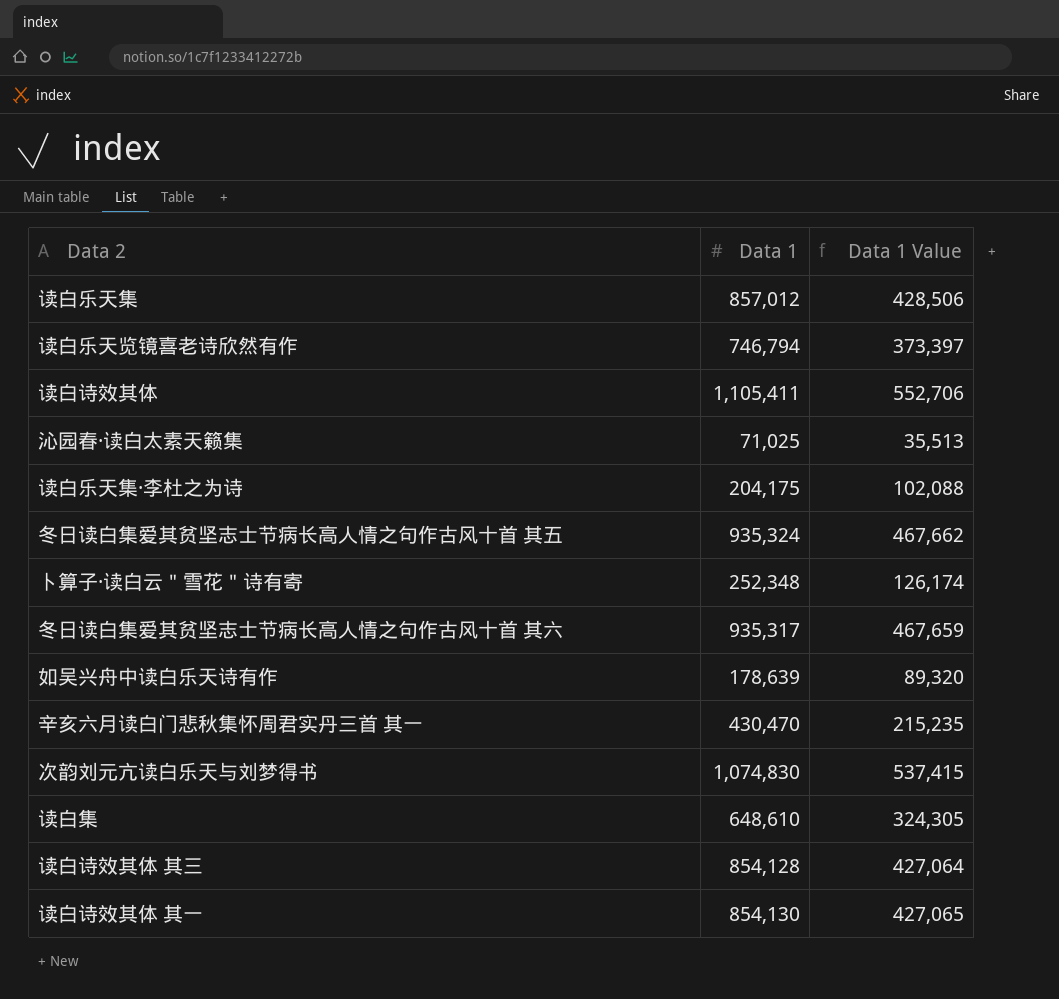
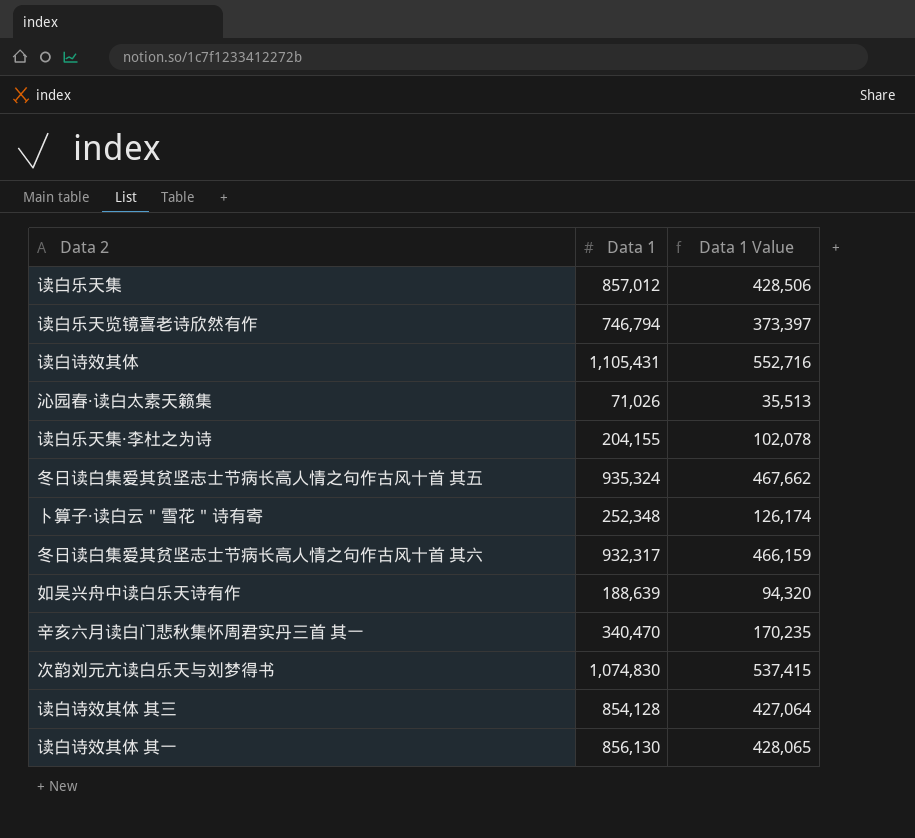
row 读白集: 648,610 | 324,305 -> none
读白诗效其体 | Data 1: 1,105,411 -> 1,105,431
读白诗效其体 | Data 1 Value: 552,706 -> 552,716
沁园春·读白太素天籁集 | Data 1: 71,025 -> 71,026
读白乐天集·李杜之为诗 | Data 1: 204,175 -> 204,155
读白乐天集·李杜之为诗 | Data 1 Value: 102,088 -> 102,078
冬日读白集爱其贫坚志士节病长高人情之句作古风十首 其六 | Data 1: 935,317 -> 932,317
冬日读白集爱其贫坚志士节病长高人情之句作古风十首 其六 | Data 1 Value: 467,659 -> 466,159
如吴兴舟中读白乐天诗有作 | Data 1: 178,639 -> 188,639
如吴兴舟中读白乐天诗有作 | Data 1 Value: 89,320 -> 94,320
辛亥六月读白门悲秋集怀周君实丹三首 其一 | Data 1: 430,470 -> 340,470
辛亥六月读白门悲秋集怀周君实丹三首 其一 | Data 1 Value: 215,235 -> 170,235
读白诗效其体 其一 | Data 1: 854,130 -> 856,130
读白诗效其体 其一 | Data 1 Value: 427,065 -> 428,065

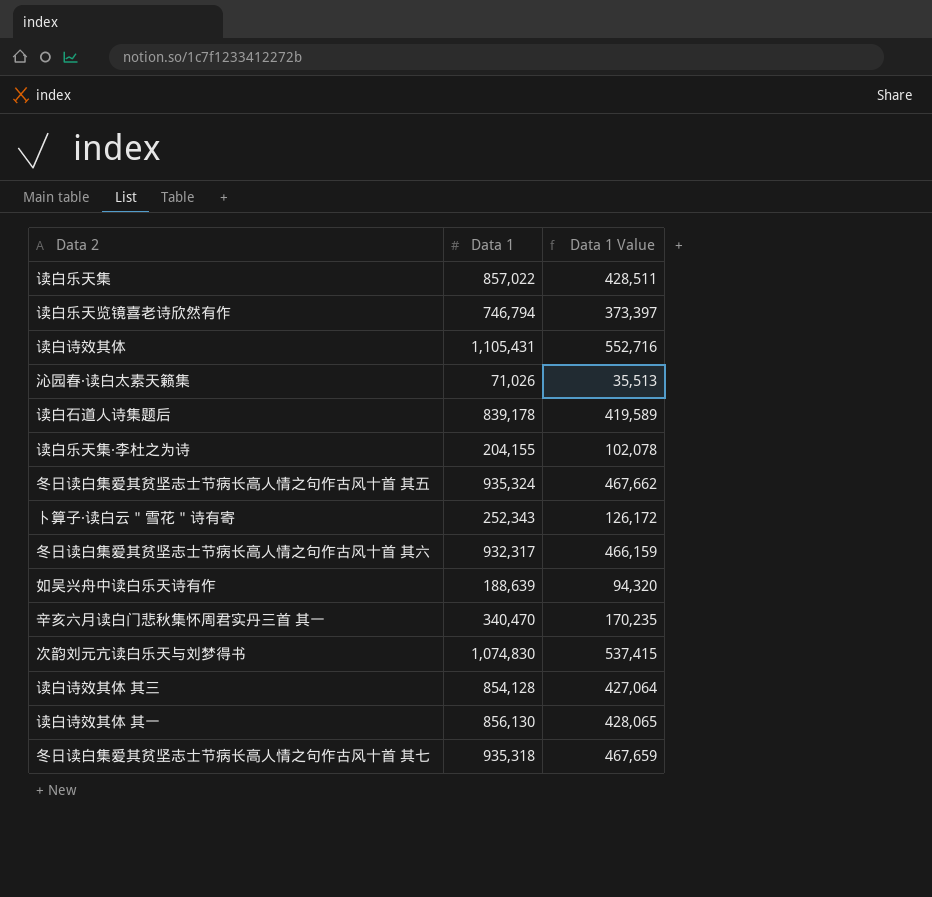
读白乐天集 | Data 1: 857,012 -> 857,022
读白乐天集 | Data 1 Value: 428,506 -> 428,511
row 读白石道人诗集题后: none -> 839,178 | 419,589
卜算子·读白云＂雪花＂诗有寄 | Data 1: 252,348 -> 252,343
卜算子·读白云＂雪花＂诗有寄 | Data 1 Value: 126,174 -> 126,172
row 冬日读白集爱其贫坚志士节病长高人情之句作古风十首 其七: none -> 935,318 | 467,659

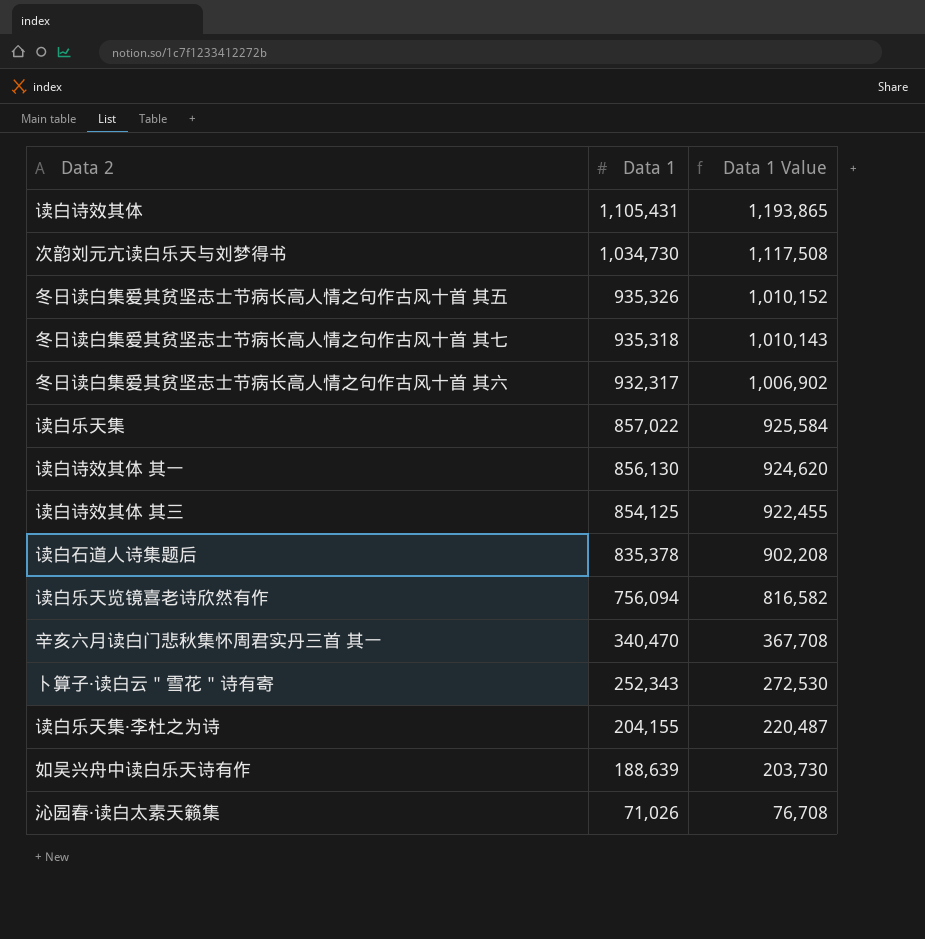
row order: none -> Data 1 descending
column Data 1 Value | formula: [Data 1] * 0.5 -> [Data 1] * 1.08
次韵刘元亢读白乐天与刘梦得书 | Data 1: 1,074,830 -> 1,034,730
冬日读白集爱其贫坚志士节病长高人情之句作古风十首 其五 | Data 1: 935,324 -> 935,326
读白诗效其体 其三 | Data 1: 854,128 -> 854,125
读白石道人诗集题后 | Data 1: 839,178 -> 835,378
读白乐天览镜喜老诗欣然有作 | Data 1: 746,794 -> 756,094

